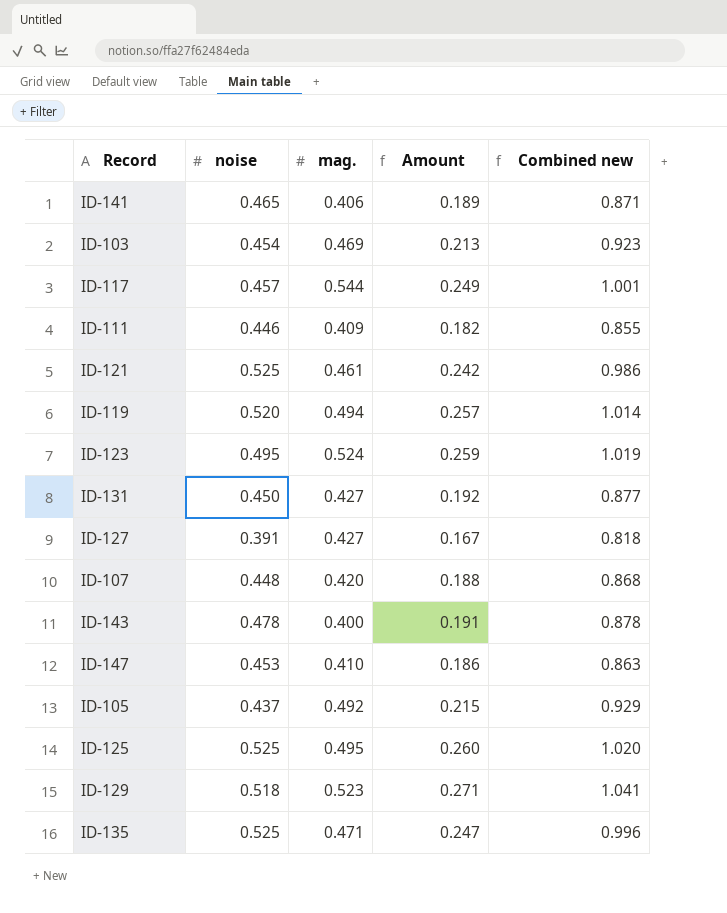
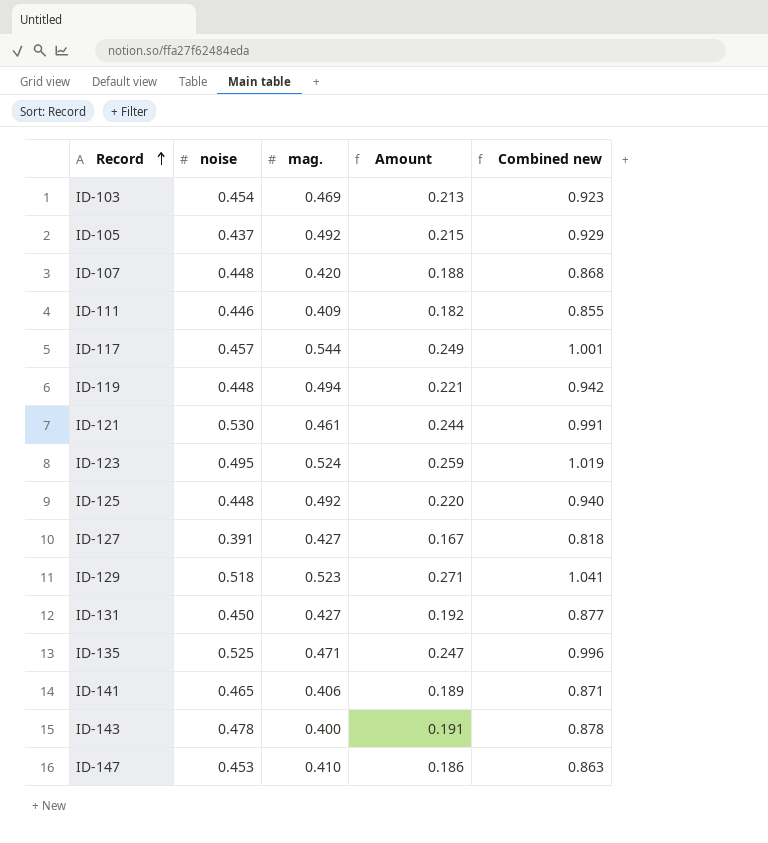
row order: none -> Record ascending
ID-119 | noise: 0.520 -> 0.448
ID-119 | Amount: 0.257 -> 0.221
ID-119 | Combined new: 1.014 -> 0.942
ID-121 | noise: 0.525 -> 0.530
ID-121 | Amount: 0.242 -> 0.244
ID-121 | Combined new: 0.986 -> 0.991
ID-125 | noise: 0.525 -> 0.448
ID-125 | mag.: 0.495 -> 0.492
ID-125 | Amount: 0.260 -> 0.220
ID-125 | Combined new: 1.020 -> 0.940

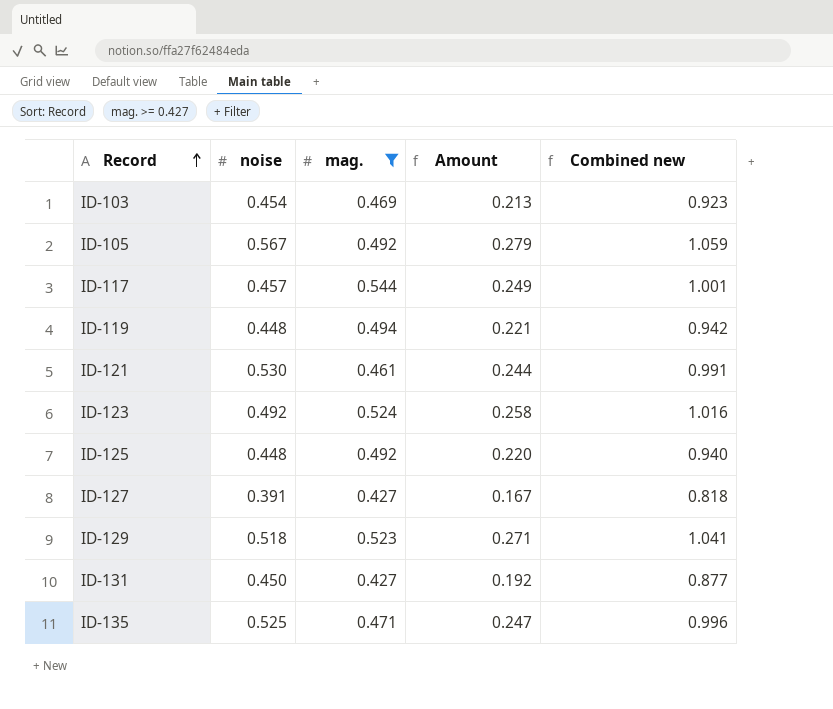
filter: none -> mag. >= 0.427
ID-105 | noise: 0.437 -> 0.567
ID-105 | Amount: 0.215 -> 0.279
ID-105 | Combined new: 0.929 -> 1.059
ID-123 | noise: 0.495 -> 0.492
ID-123 | Amount: 0.259 -> 0.258
ID-123 | Combined new: 1.019 -> 1.016

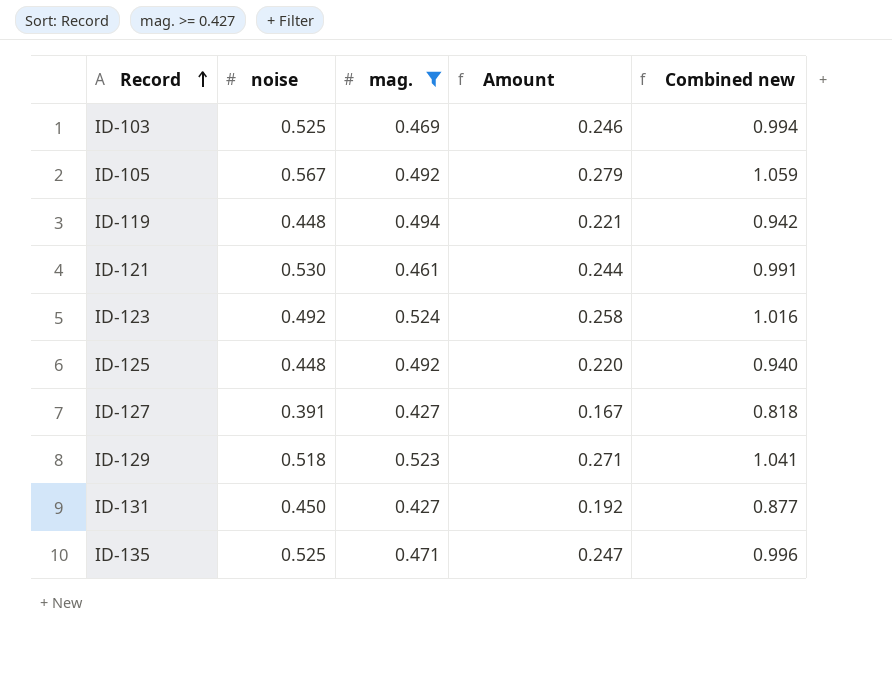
row ID-117: 0.457 | 0.544 | 0.249 | 1.001 -> none
ID-103 | noise: 0.454 -> 0.525
ID-103 | Amount: 0.213 -> 0.246
ID-103 | Combined new: 0.923 -> 0.994

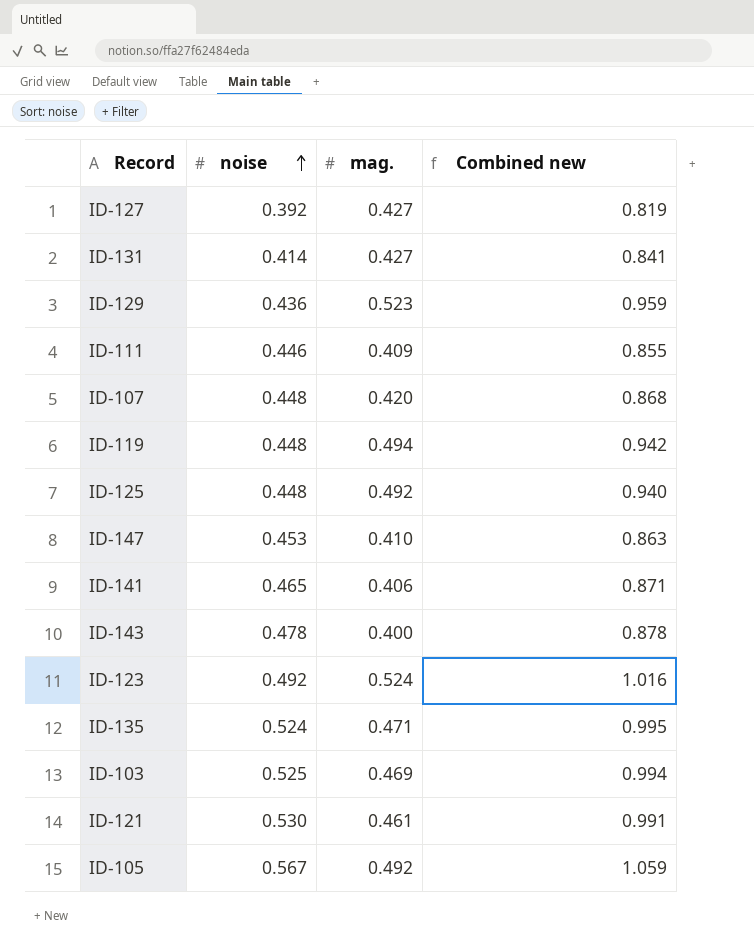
filter: mag. >= 0.427 -> none
row order: Record ascending -> noise ascending
column Amount | formula: [noise] * [mag.] -> none
ID-127 | noise: 0.391 -> 0.392
ID-127 | Combined new: 0.818 -> 0.819
ID-131 | noise: 0.450 -> 0.414
ID-131 | Combined new: 0.877 -> 0.841
ID-129 | noise: 0.518 -> 0.436
ID-129 | Combined new: 1.041 -> 0.959
ID-135 | noise: 0.525 -> 0.524
ID-135 | Combined new: 0.996 -> 0.995

